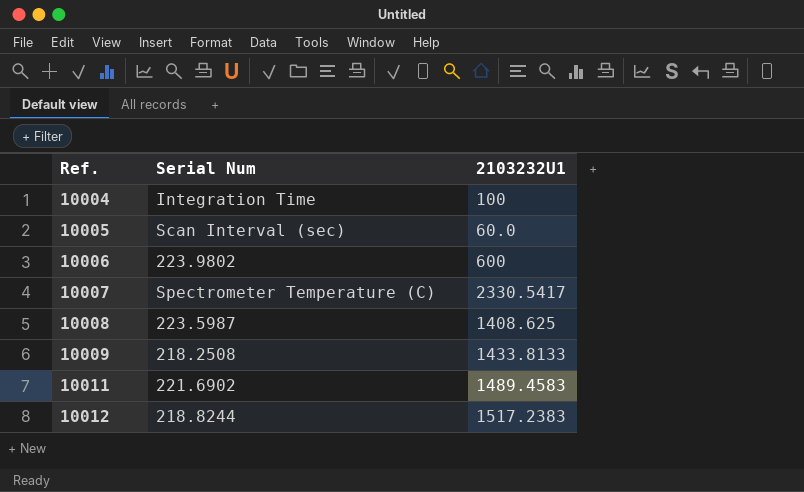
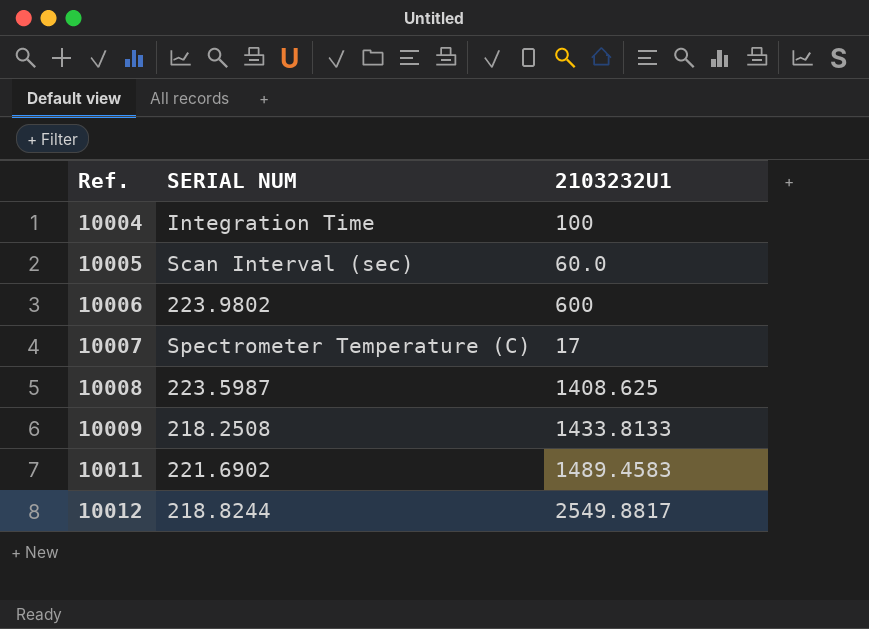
column name: Serial Num -> SERIAL NUM
10007 | 2103232U1: 2330.5417 -> 17
10012 | 2103232U1: 1517.2383 -> 2549.8817

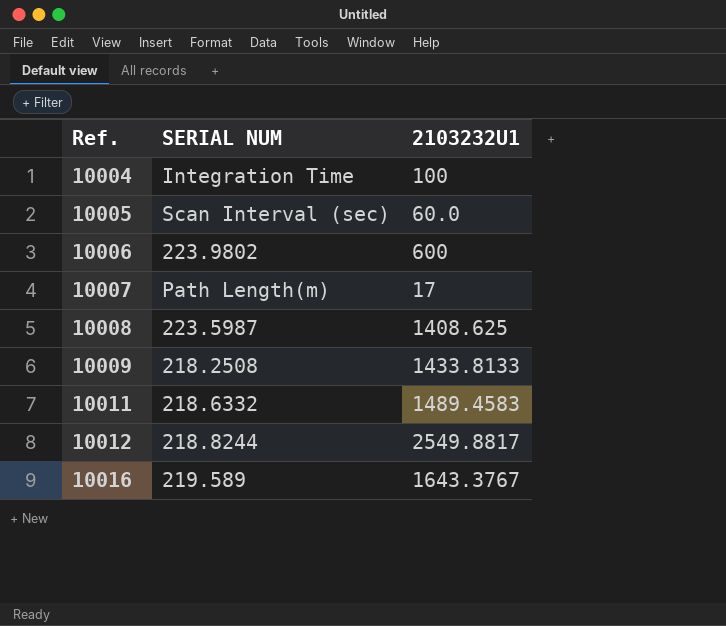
10007 | SERIAL NUM: Spectrometer Temperature (C) -> Path Length(m)
10011 | SERIAL NUM: 221.6902 -> 218.6332
row 10016: none -> 219.589 | 1643.3767

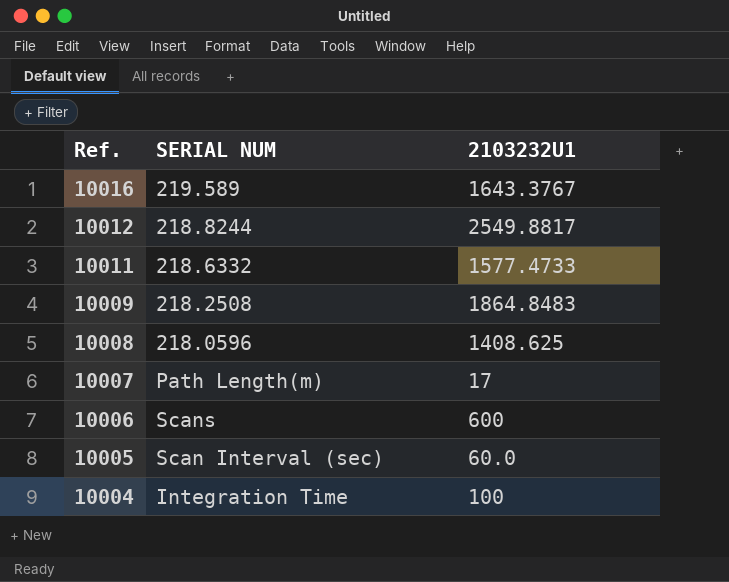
row order: Ref. ascending -> Ref. descending
10011 | 2103232U1: 1489.4583 -> 1577.4733
10009 | 2103232U1: 1433.8133 -> 1864.8483
10008 | SERIAL NUM: 223.5987 -> 218.0596
10006 | SERIAL NUM: 223.9802 -> Scans

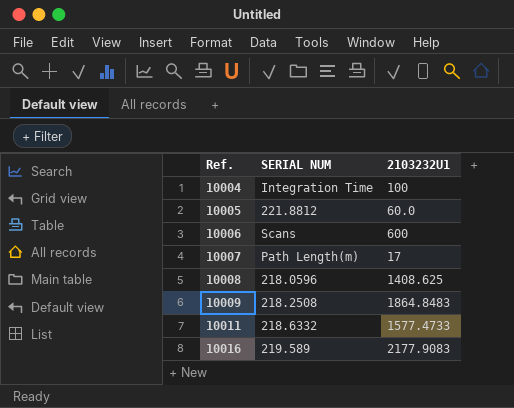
row order: Ref. descending -> Ref. ascending
row 10012: 218.8244 | 2549.8817 -> none
10005 | SERIAL NUM: Scan Interval (sec) -> 221.8812
10016 | 2103232U1: 1643.3767 -> 2177.9083

